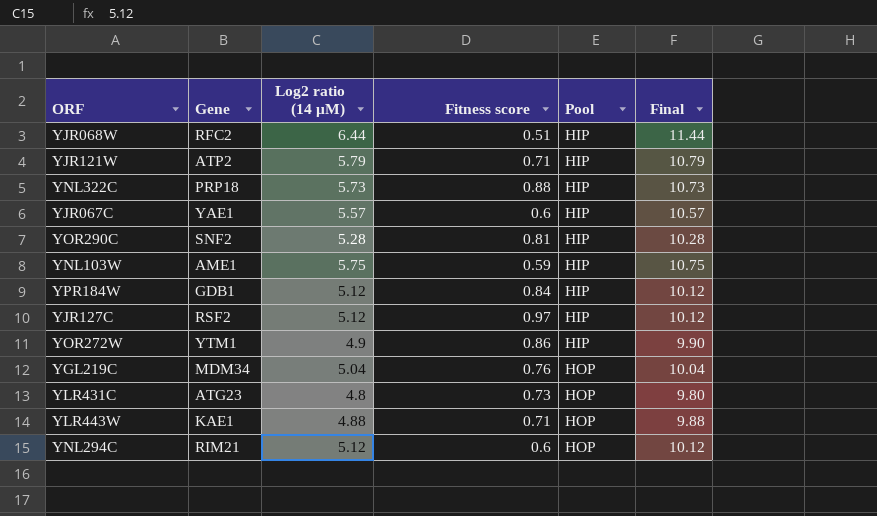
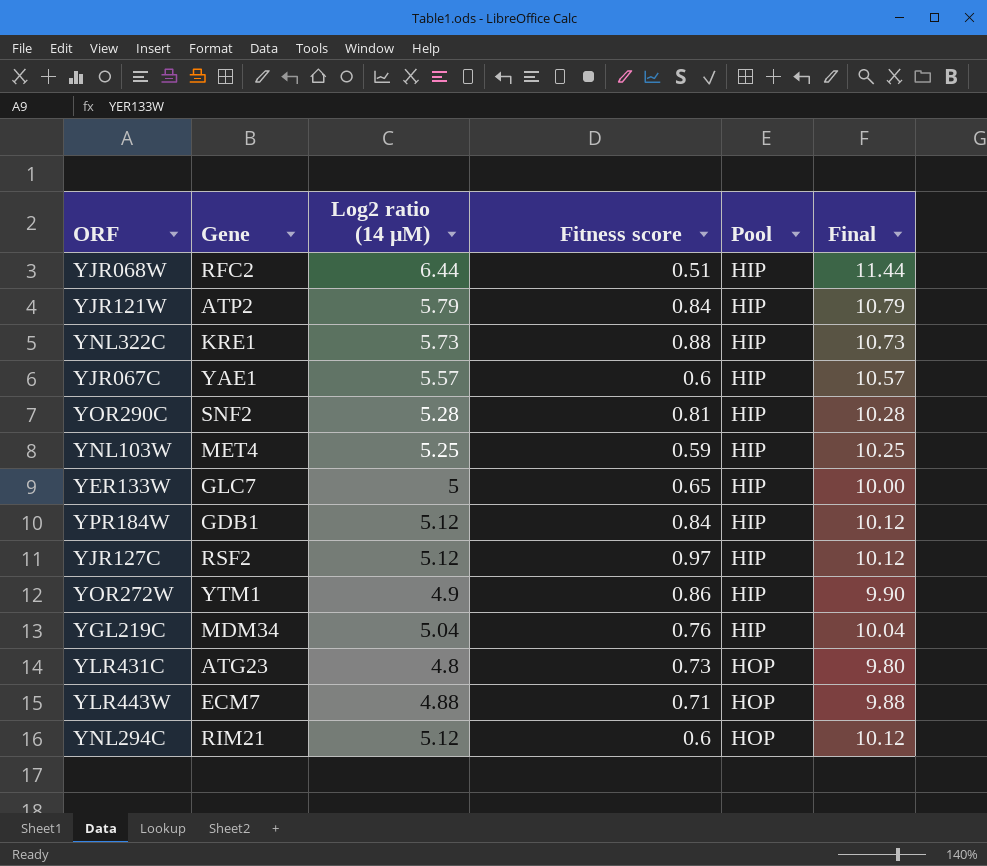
YJR121W | Fitness score: 0.71 -> 0.84
YNL322C | Gene: PRP18 -> KRE1
YNL103W | Gene: AME1 -> MET4
YNL103W | Log2 ratio (14 μM): 5.75 -> 5.25
YNL103W | Final: 10.75 -> 10.25
row YER133W: none -> GLC7 | 5 | 0.65 | HIP | 10.00
YGL219C | Pool: HOP -> HIP
YLR443W | Gene: KAE1 -> ECM7

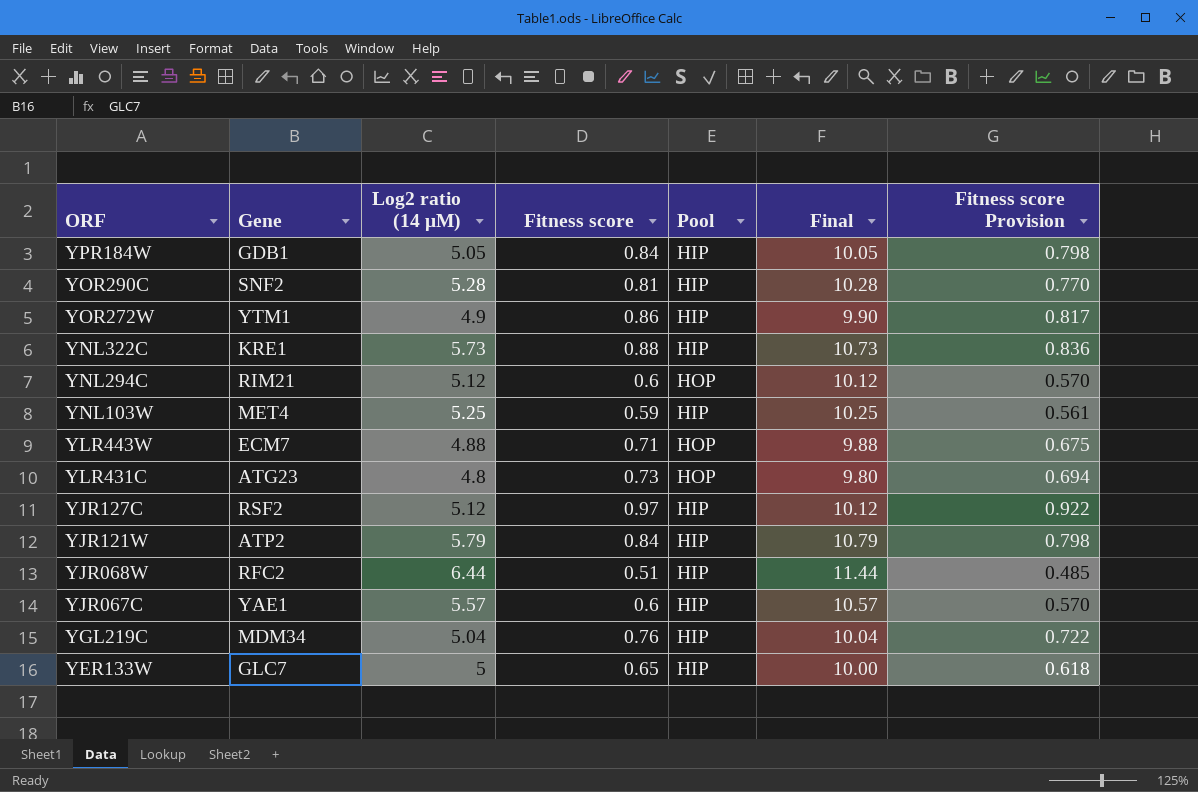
row order: Pool ascending -> ORF descending
column Fitness score Provision | formula: none -> [Fitness score] * 0.95
YPR184W | Log2 ratio (14 μM): 5.12 -> 5.05
YPR184W | Final: 10.12 -> 10.05

